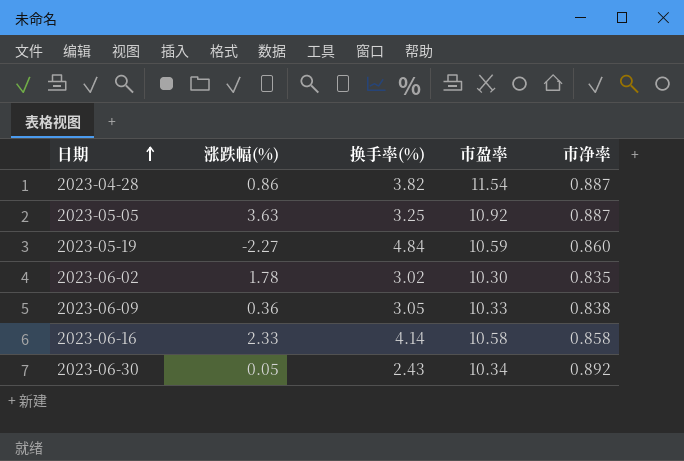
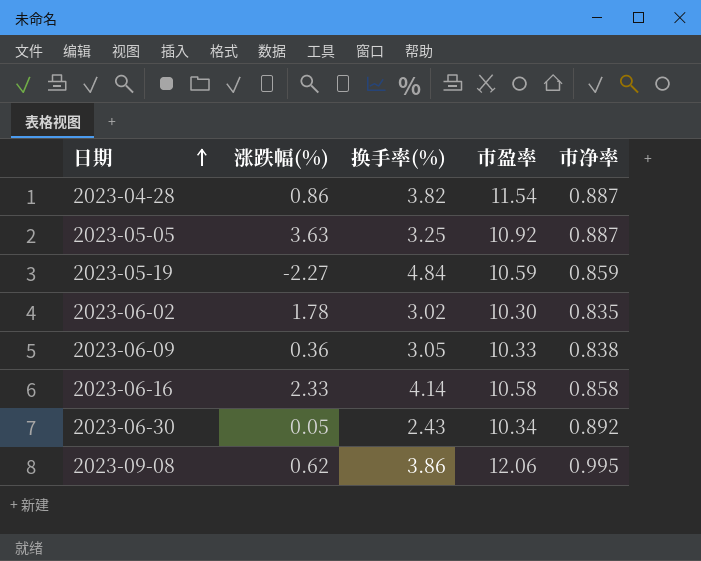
2023-05-19 | 市净率: 0.860 -> 0.859
row 2023-09-08: none -> 0.62 | 3.86 | 12.06 | 0.995

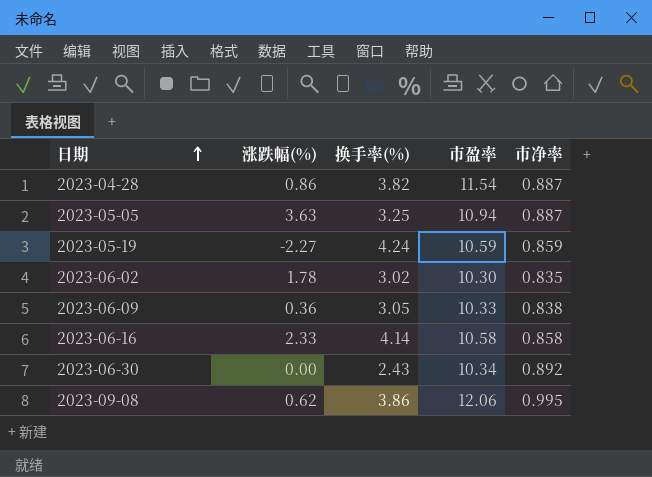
2023-05-05 | 市盈率: 10.92 -> 10.94
2023-05-19 | 换手率(%): 4.84 -> 4.24
2023-06-30 | 涨跌幅(%): 0.05 -> 0.00

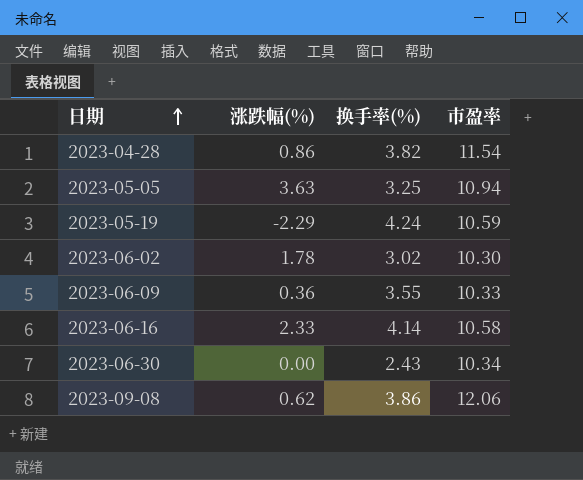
column 市净率 | position: 5 -> none
2023-05-19 | 涨跌幅(%): -2.27 -> -2.29
2023-06-09 | 换手率(%): 3.05 -> 3.55

